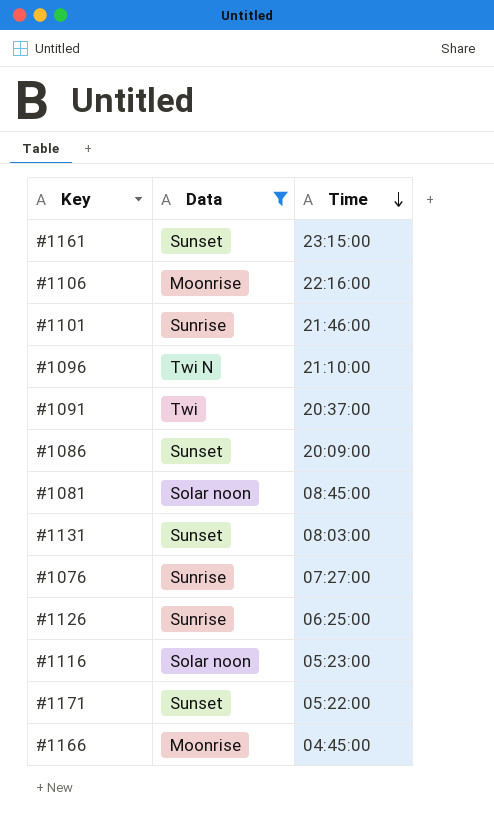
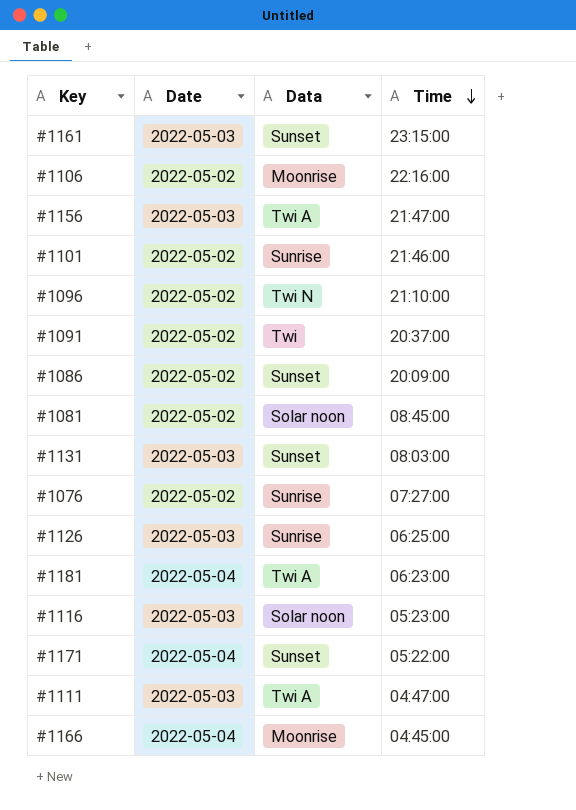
filter: Data != Twi A -> none
column Date | position: none -> 2

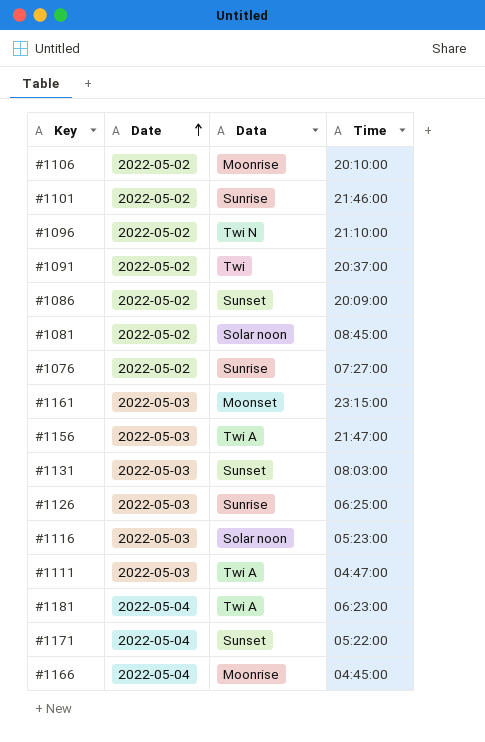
row order: Time descending -> Date ascending
#1106 | Time: 22:16:00 -> 20:10:00
#1161 | Data: Sunset -> Moonset

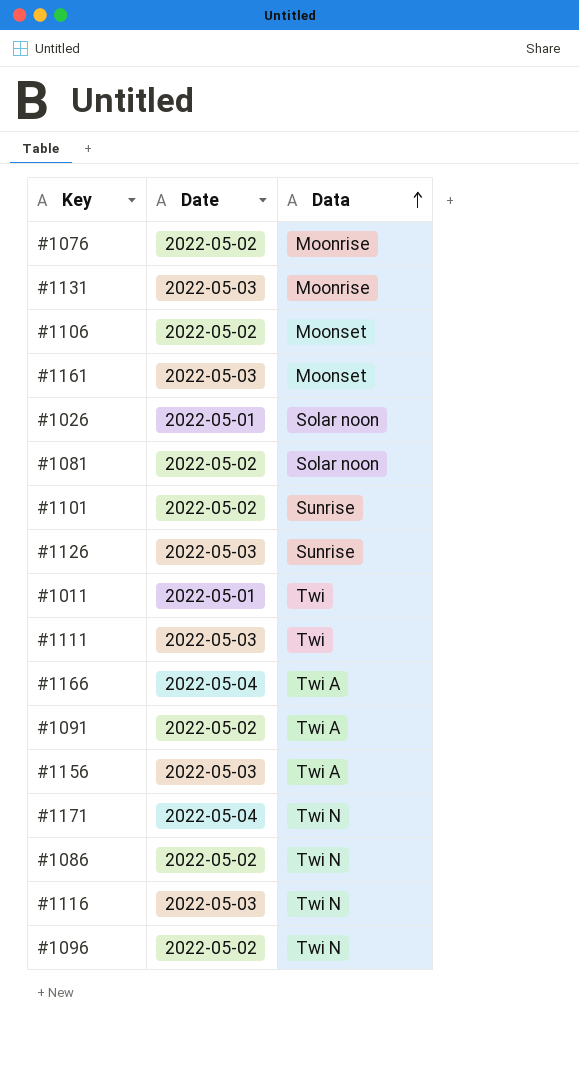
row order: Date ascending -> Data ascending
column Time | position: 4 -> none
row #1181: 2022-05-04 | Twi A | 06:23:00 -> none
#1076 | Data: Sunrise -> Moonrise
#1131 | Data: Sunset -> Moonrise
#1106 | Data: Moonrise -> Moonset
row #1026: none -> 2022-05-01 | Solar noon
row #1011: none -> 2022-05-01 | Twi
#1111 | Data: Twi A -> Twi
#1166 | Data: Moonrise -> Twi A
#1091 | Data: Twi -> Twi A
#1171 | Data: Sunset -> Twi N
#1086 | Data: Sunset -> Twi N
#1116 | Data: Solar noon -> Twi N

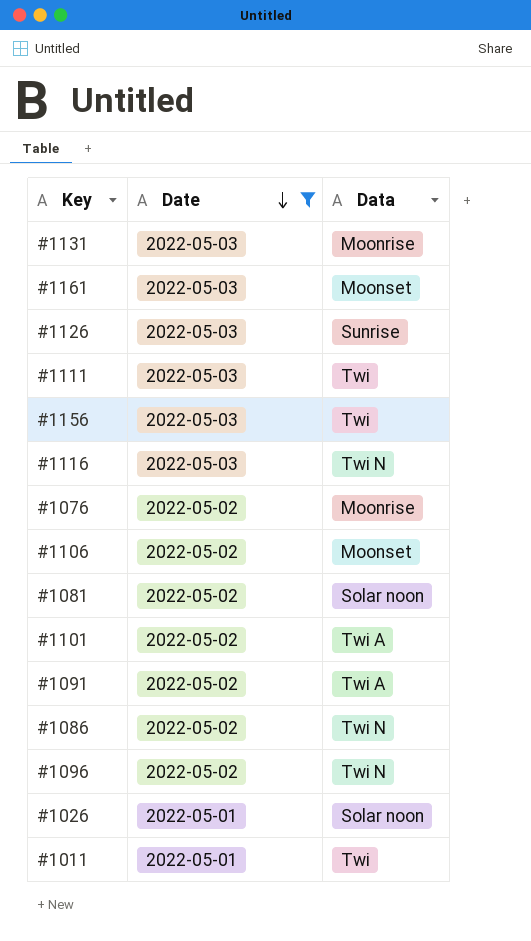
filter: none -> Date != 2022-05-04
row order: Data ascending -> Date descending
#1156 | Data: Twi A -> Twi
#1101 | Data: Sunrise -> Twi A

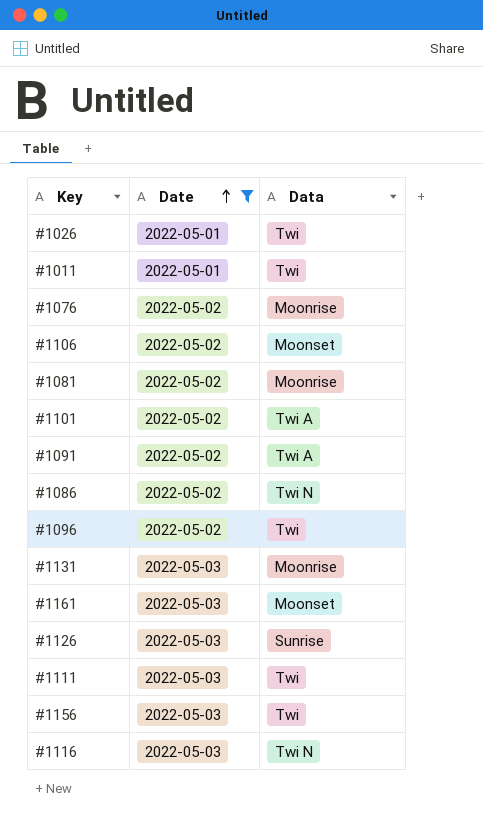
row order: Date descending -> Date ascending
#1026 | Data: Solar noon -> Twi
#1081 | Data: Solar noon -> Moonrise
#1096 | Data: Twi N -> Twi

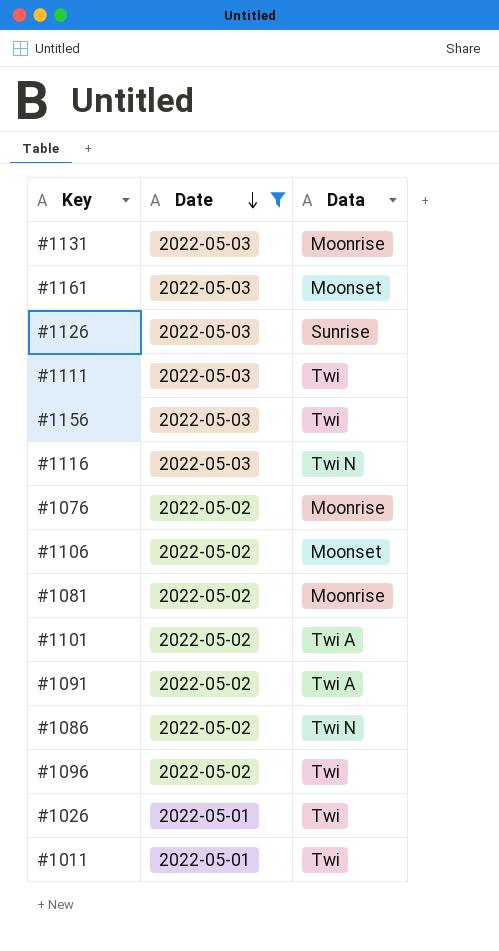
row order: Date ascending -> Date descending

